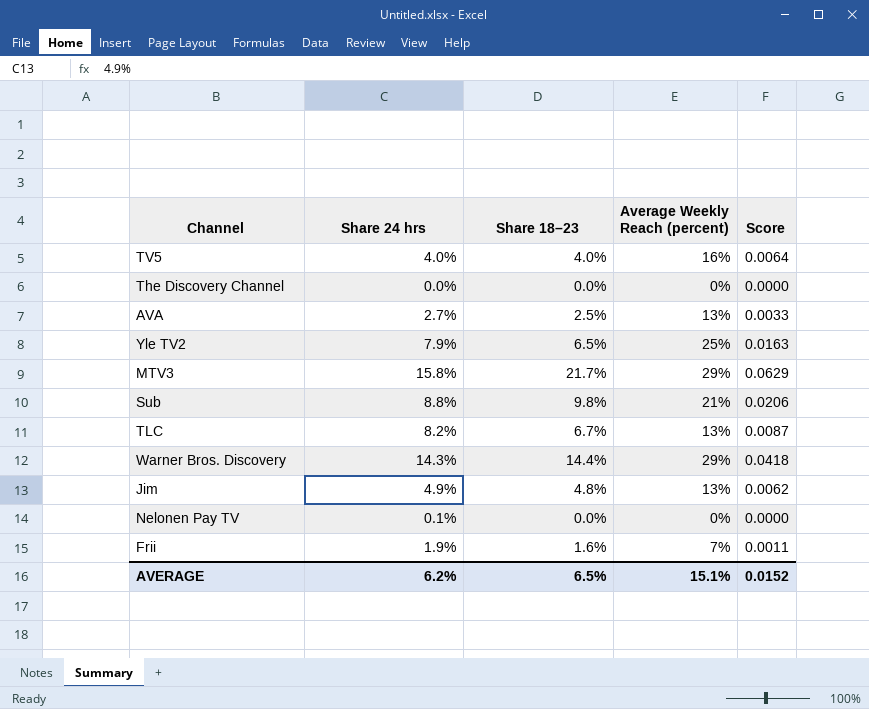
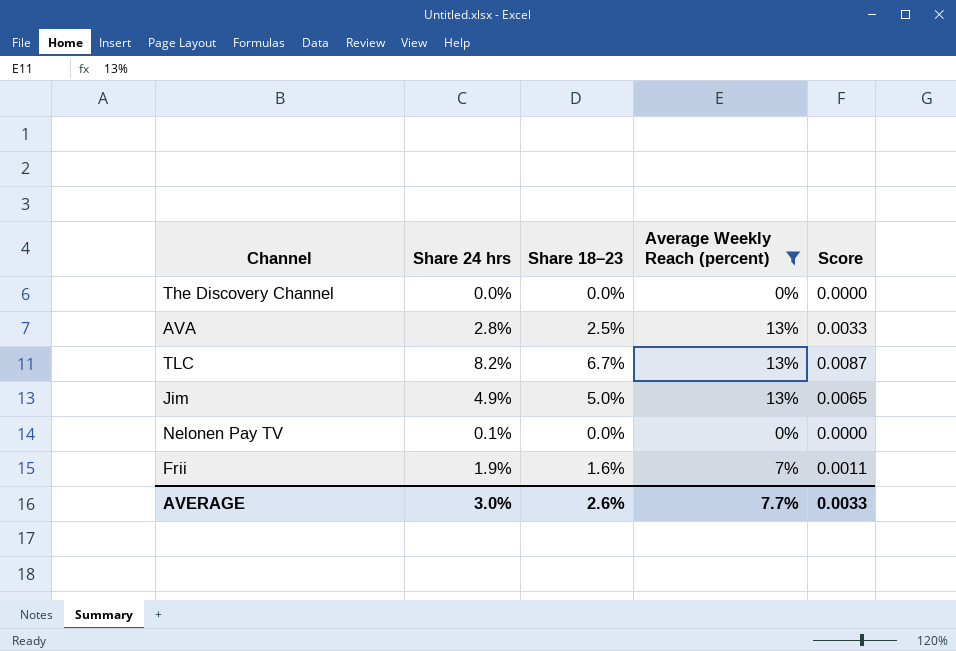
filter: none -> Average Weekly Reach (percent) <= 13%
AVA | Share 24 hrs: 2.7% -> 2.8%
Jim | Share 18–23: 4.8% -> 5.0%
Jim | Score: 0.0062 -> 0.0065
AVERAGE | Share 24 hrs: 6.2% -> 3.0%
AVERAGE | Share 18–23: 6.5% -> 2.6%
AVERAGE | Average Weekly Reach (percent): 15.1% -> 7.7%
AVERAGE | Score: 0.0152 -> 0.0033

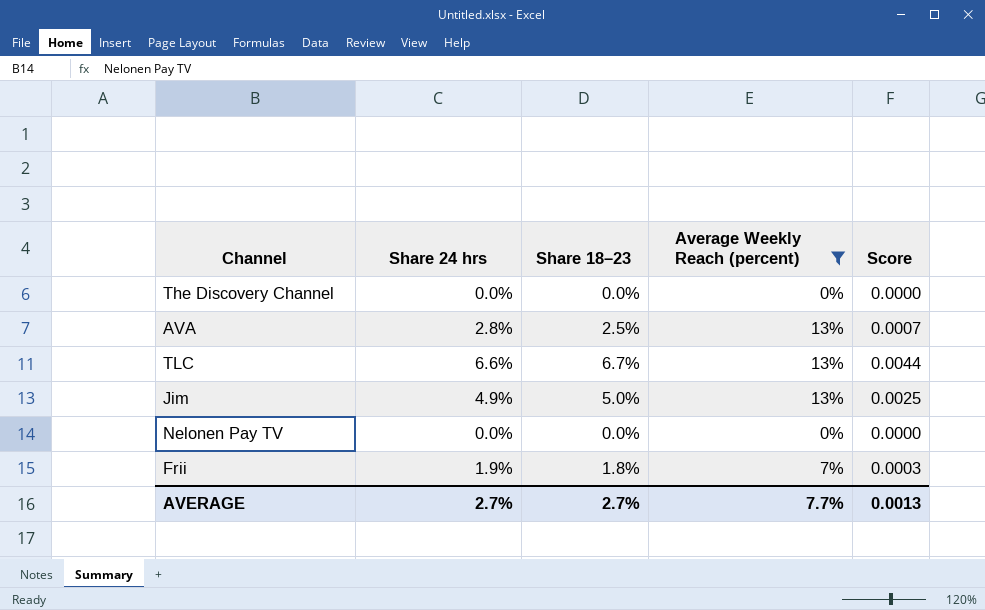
column Score | formula: [Share 18–23] * [Average Weekly Reach (percent)] -> [Share 24 hrs] * [Share 18–23]
TLC | Share 24 hrs: 8.2% -> 6.6%
Nelonen Pay TV | Share 24 hrs: 0.1% -> 0.0%
Frii | Share 18–23: 1.6% -> 1.8%
AVERAGE | Share 24 hrs: 3.0% -> 2.7%
AVERAGE | Share 18–23: 2.6% -> 2.7%
AVERAGE | Score: 0.0033 -> 0.0013

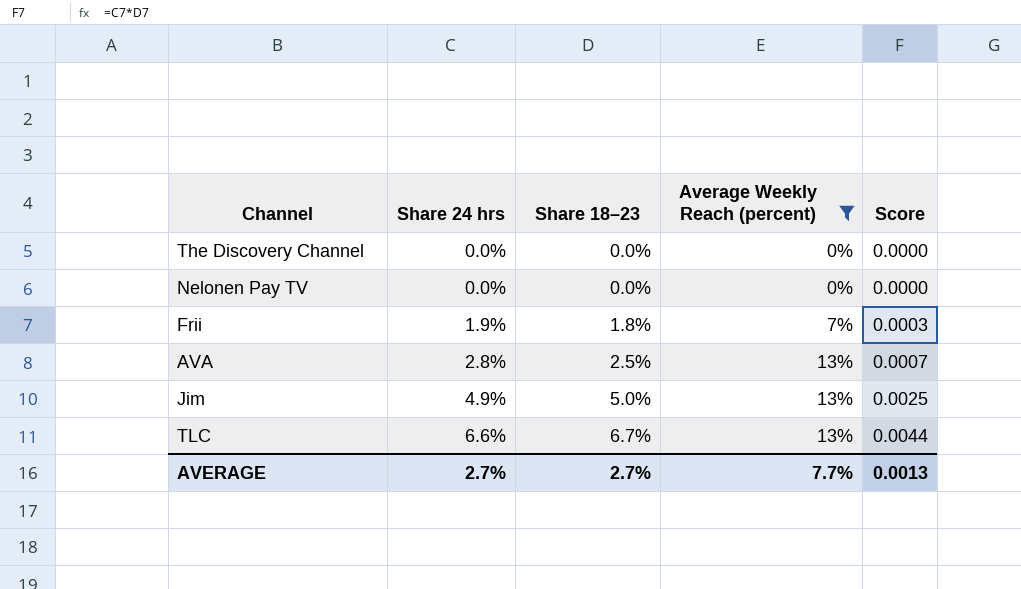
row order: none -> Share 24 hrs ascending

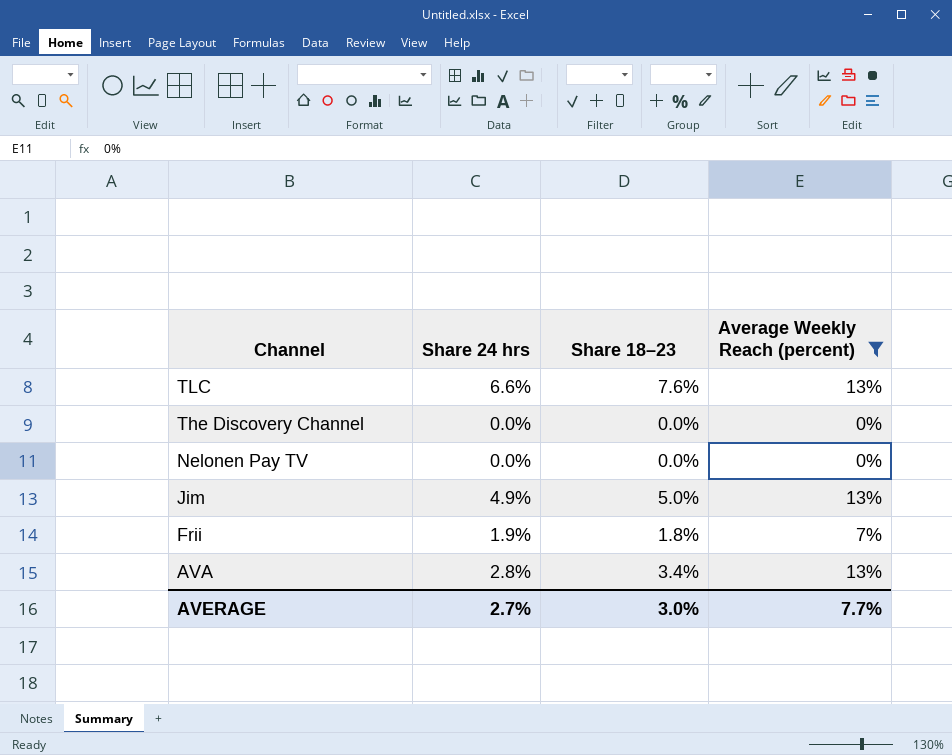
row order: Share 24 hrs ascending -> Channel descending
column Score | formula: [Share 24 hrs] * [Share 18–23] -> none
TLC | Share 18–23: 6.7% -> 7.6%
AVA | Share 18–23: 2.5% -> 3.4%
AVERAGE | Share 18–23: 2.7% -> 3.0%

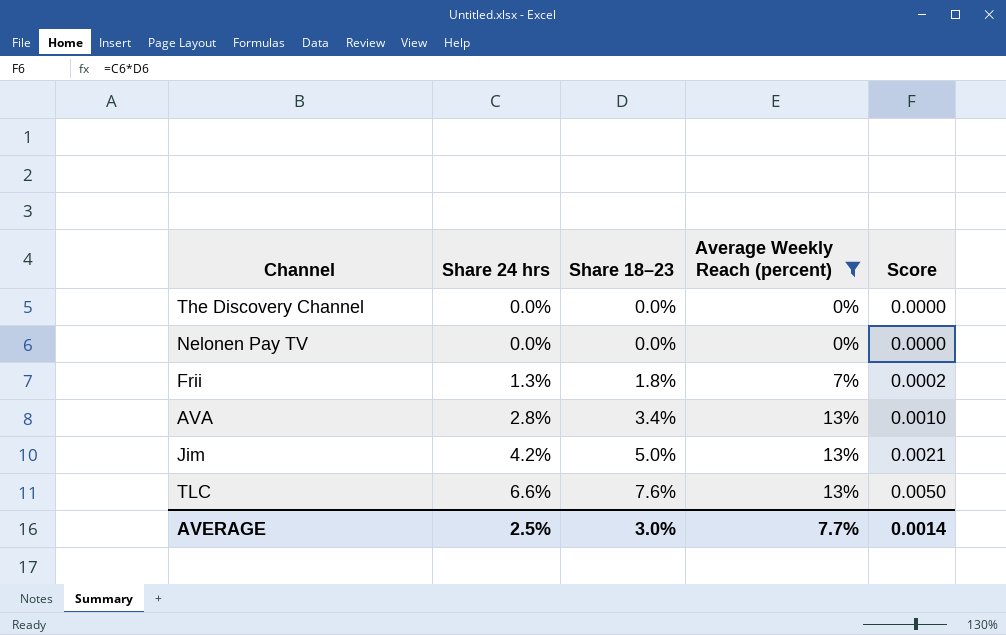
row order: Channel descending -> Share 24 hrs ascending
column Score | formula: none -> [Share 24 hrs] * [Share 18–23]
Frii | Share 24 hrs: 1.9% -> 1.3%
Jim | Share 24 hrs: 4.9% -> 4.2%
AVERAGE | Share 24 hrs: 2.7% -> 2.5%

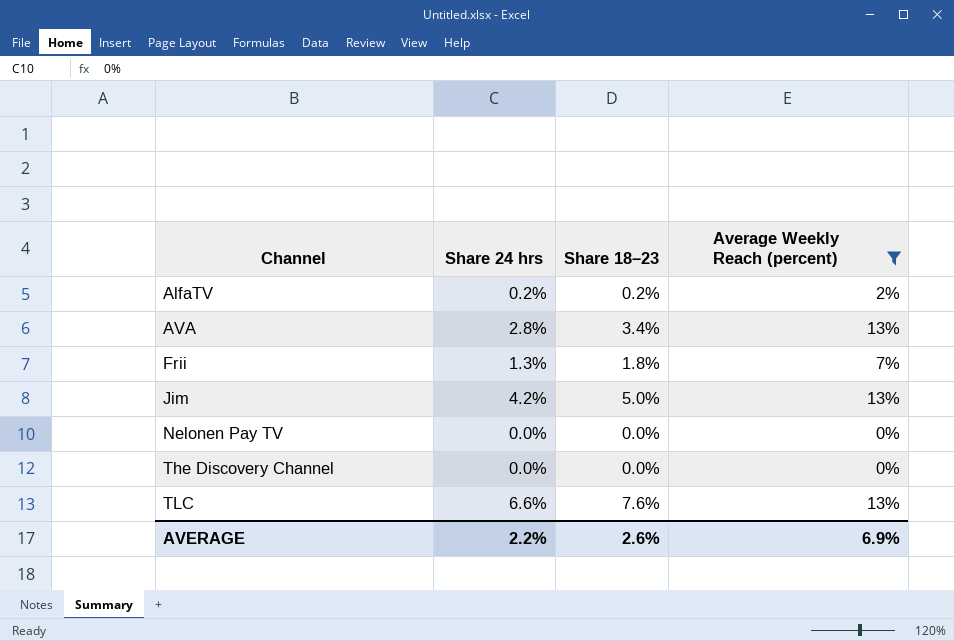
row order: Share 24 hrs ascending -> Channel ascending
column Score | formula: [Share 24 hrs] * [Share 18–23] -> none
row AlfaTV: none -> 0.2% | 0.2% | 2%
AVERAGE | Share 24 hrs: 2.5% -> 2.2%
AVERAGE | Share 18–23: 3.0% -> 2.6%
AVERAGE | Average Weekly Reach (percent): 7.7% -> 6.9%

